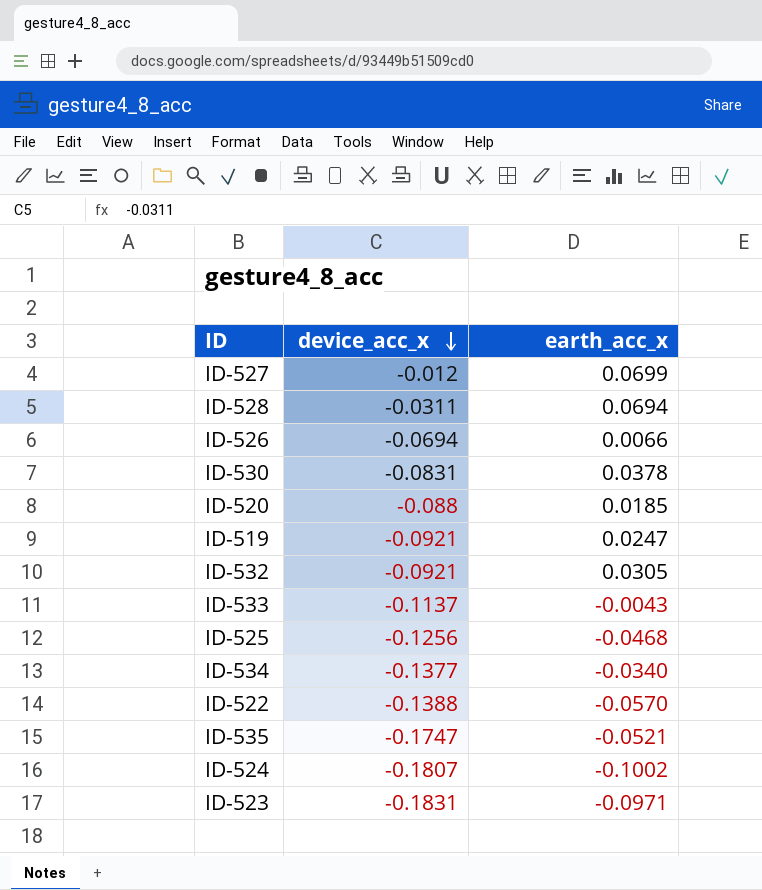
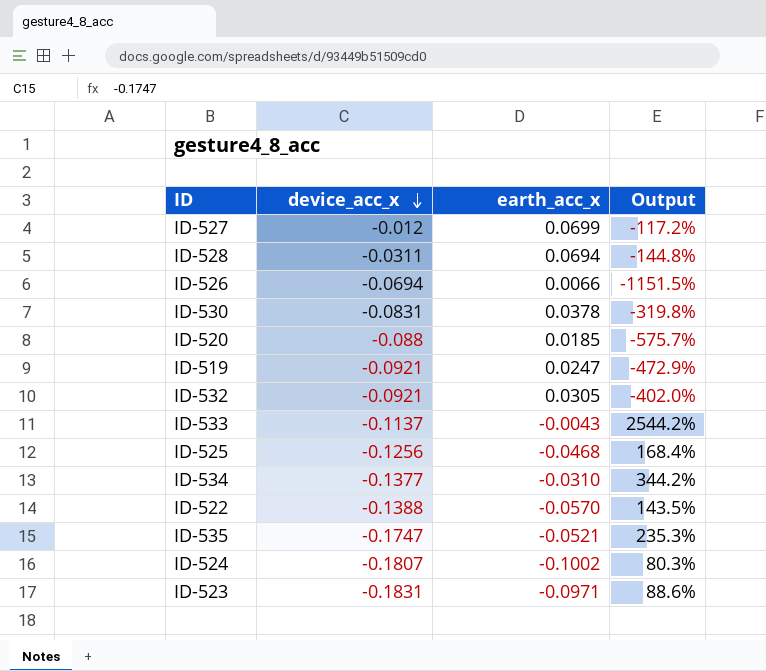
column Output | formula: none -> ([device_acc_x] - [earth_acc_x]) / [earth_acc_x]
ID-534 | earth_acc_x: -0.0340 -> -0.0310

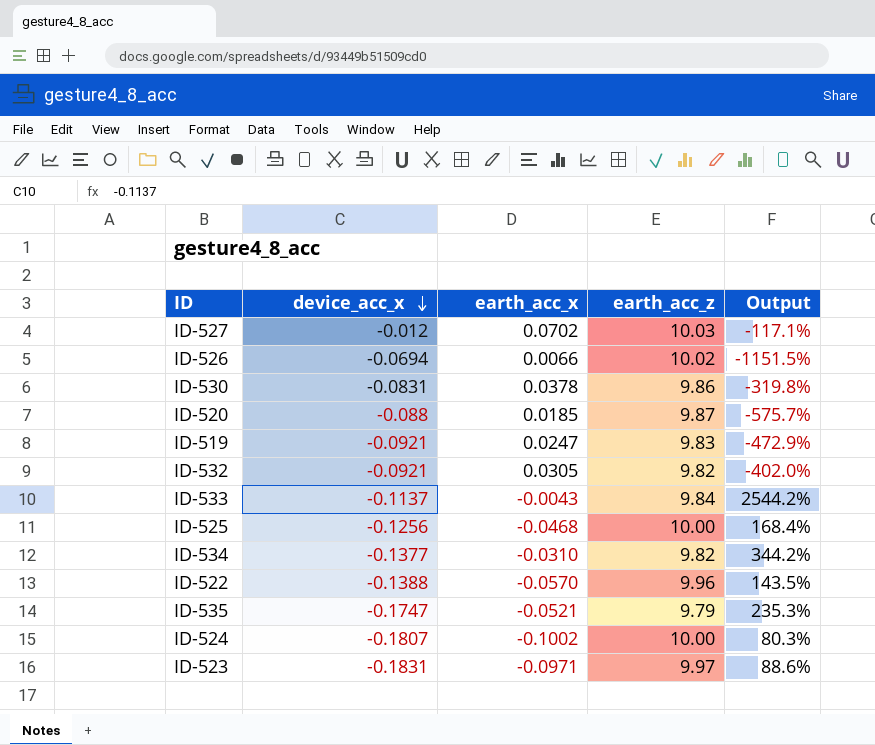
column earth_acc_z | position: none -> 4
row ID-528: -0.0311 | 0.0694 | -144.8% -> none
ID-527 | earth_acc_x: 0.0699 -> 0.0702
ID-527 | Output: -117.2% -> -117.1%

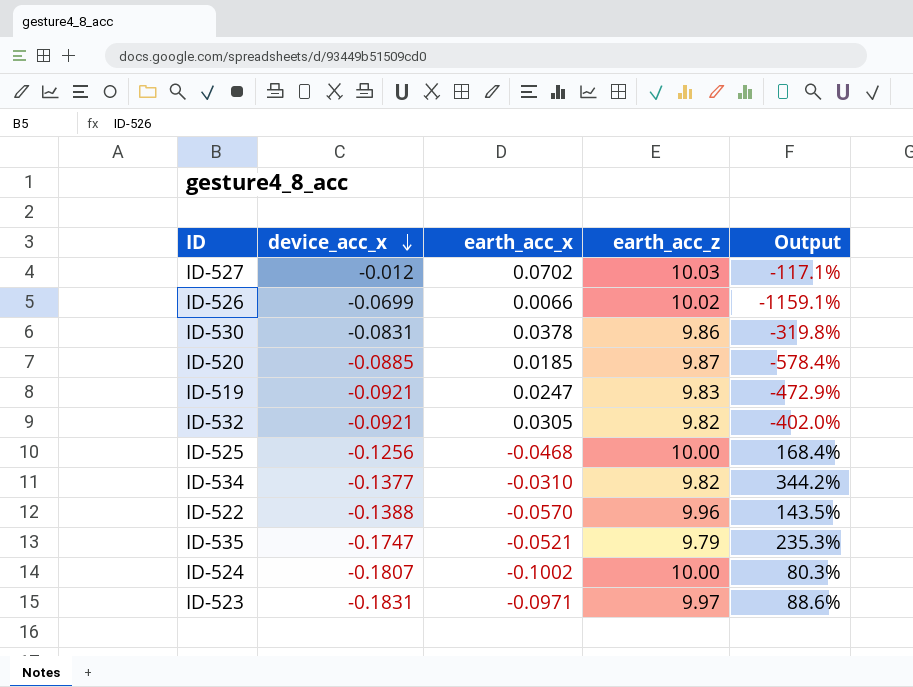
row ID-533: -0.1137 | -0.0043 | 9.84 | 2544.2% -> none
ID-526 | device_acc_x: -0.0694 -> -0.0699
ID-526 | Output: -1151.5% -> -1159.1%
ID-520 | device_acc_x: -0.088 -> -0.0885
ID-520 | Output: -575.7% -> -578.4%

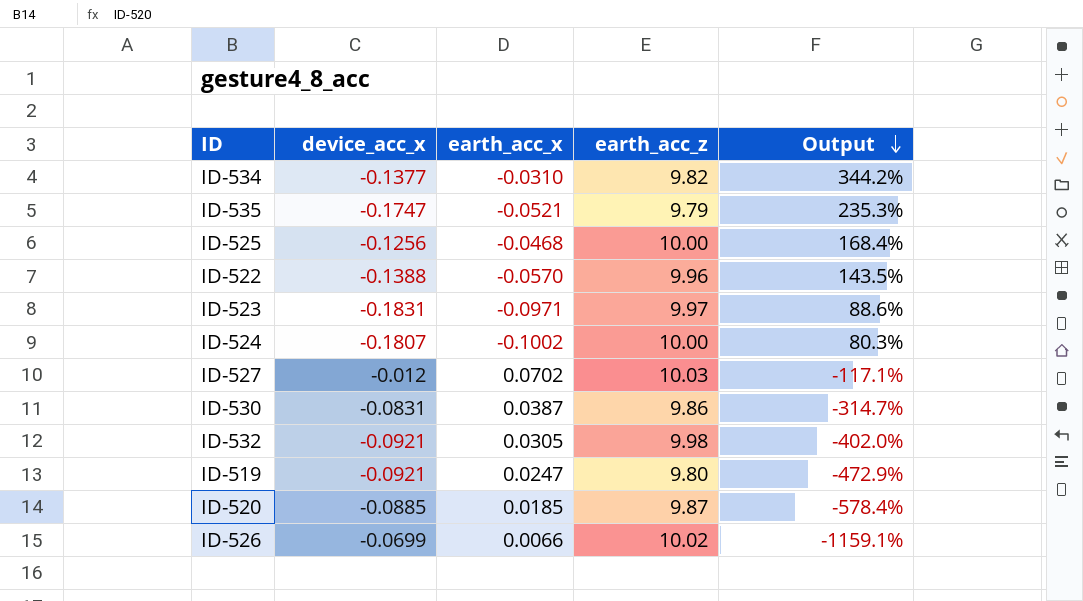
row order: device_acc_x descending -> Output descending
ID-530 | earth_acc_x: 0.0378 -> 0.0387
ID-530 | Output: -319.8% -> -314.7%
ID-532 | earth_acc_z: 9.82 -> 9.98
ID-519 | earth_acc_z: 9.83 -> 9.80

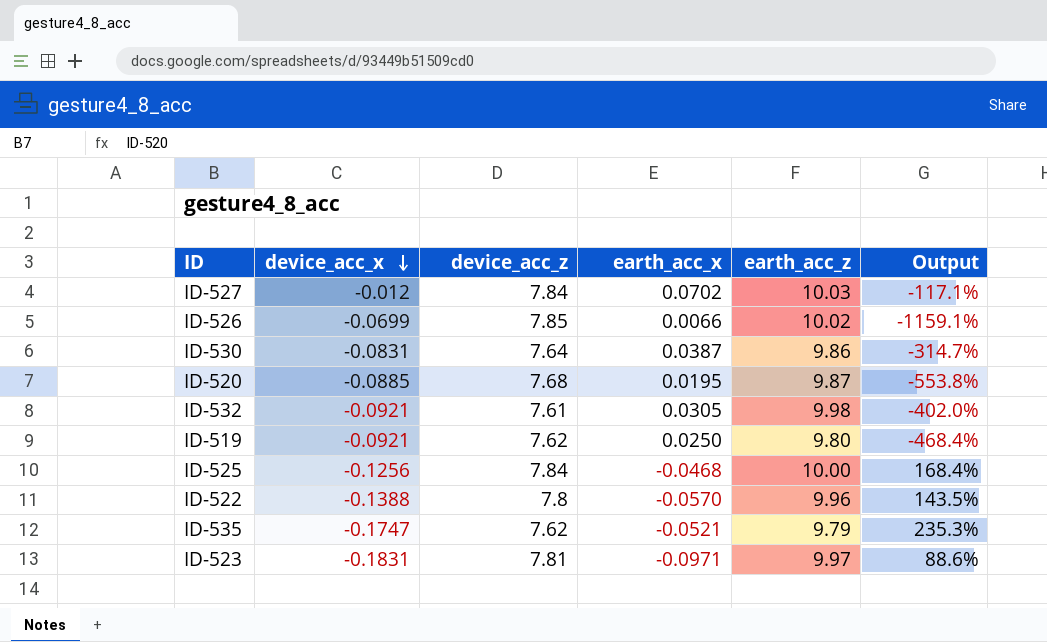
row order: Output descending -> device_acc_x descending
column device_acc_z | position: none -> 3
row ID-534: -0.1377 | -0.0310 | 9.82 | 344.2% -> none
row ID-524: -0.1807 | -0.1002 | 10.00 | 80.3% -> none
ID-520 | earth_acc_x: 0.0185 -> 0.0195
ID-520 | Output: -578.4% -> -553.8%
ID-519 | earth_acc_x: 0.0247 -> 0.0250
ID-519 | Output: -472.9% -> -468.4%

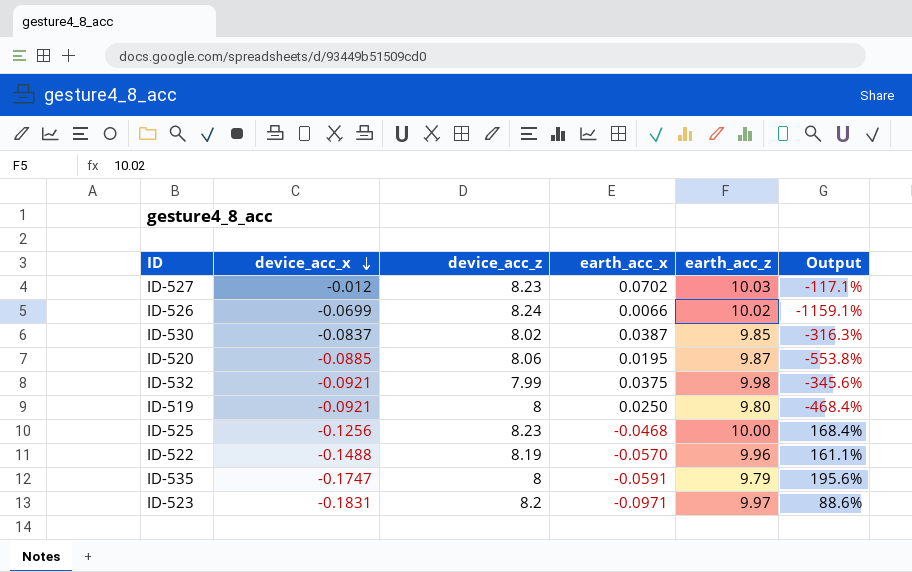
ID-527 | device_acc_z: 7.84 -> 8.23
ID-526 | device_acc_z: 7.85 -> 8.24
ID-530 | device_acc_x: -0.0831 -> -0.0837
ID-530 | device_acc_z: 7.64 -> 8.02
ID-530 | earth_acc_z: 9.86 -> 9.85
ID-530 | Output: -314.7% -> -316.3%
ID-520 | device_acc_z: 7.68 -> 8.06
ID-532 | device_acc_z: 7.61 -> 7.99
ID-532 | earth_acc_x: 0.0305 -> 0.0375
ID-532 | Output: -402.0% -> -345.6%
ID-519 | device_acc_z: 7.62 -> 8
ID-525 | device_acc_z: 7.84 -> 8.23
ID-522 | device_acc_x: -0.1388 -> -0.1488
ID-522 | device_acc_z: 7.8 -> 8.19
ID-522 | Output: 143.5% -> 161.1%
ID-535 | device_acc_z: 7.62 -> 8
ID-535 | earth_acc_x: -0.0521 -> -0.0591
ID-535 | Output: 235.3% -> 195.6%
ID-523 | device_acc_z: 7.81 -> 8.2

